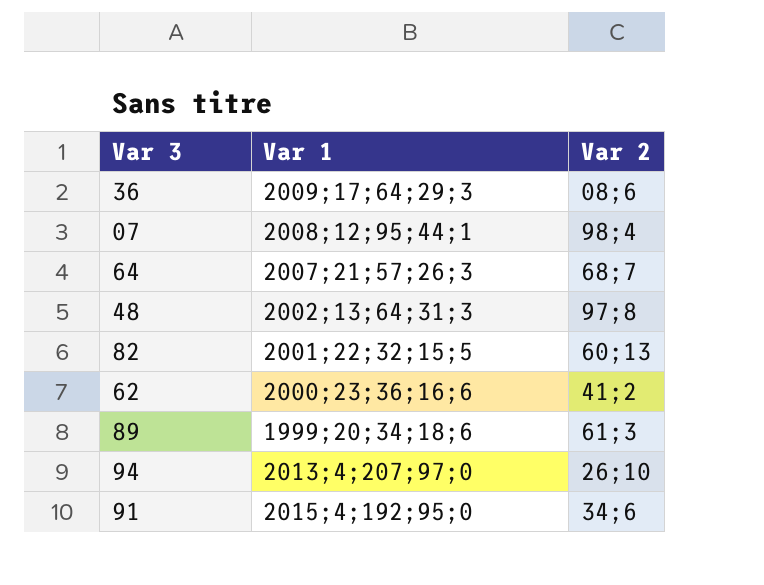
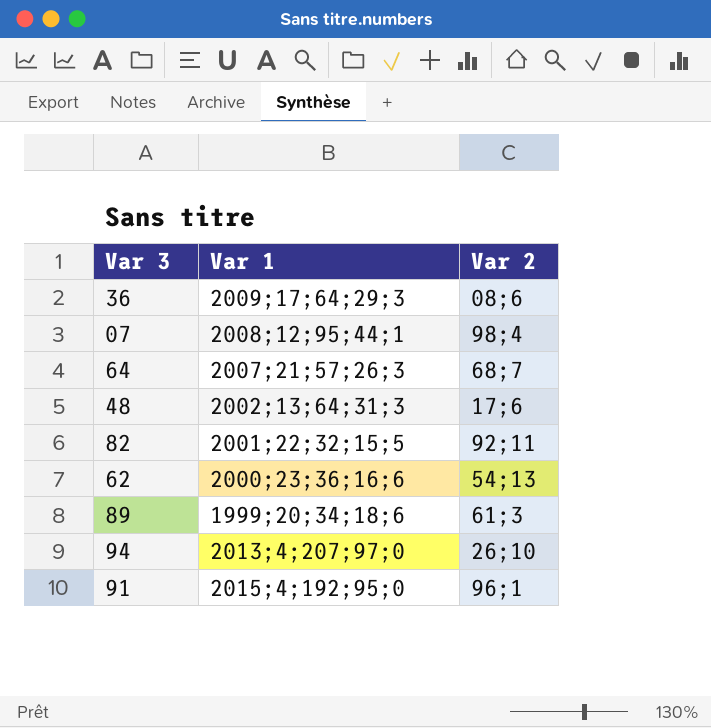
48 | Var 2: 97;8 -> 17;6
82 | Var 2: 60;13 -> 92;11
62 | Var 2: 41;2 -> 54;13
91 | Var 2: 34;6 -> 96;1

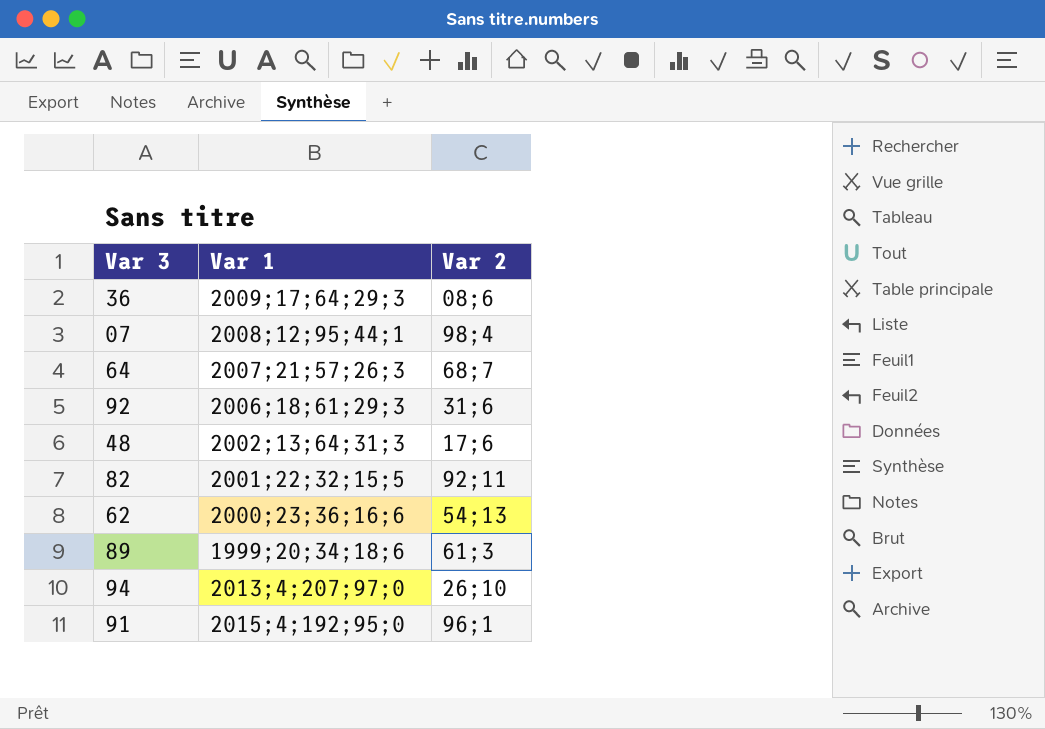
row 92: none -> 2006;18;61;29;3 | 31;6

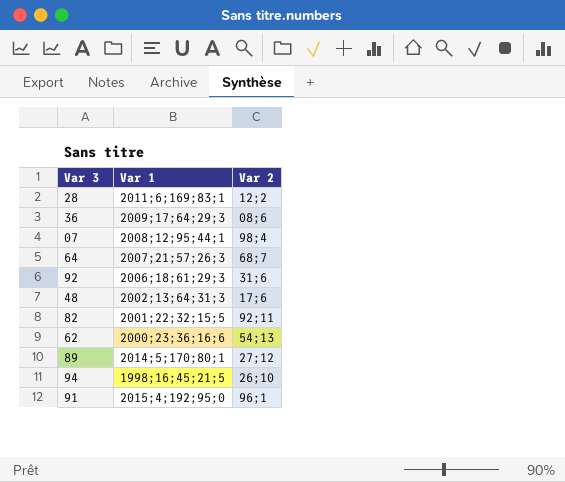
row 28: none -> 2011;6;169;83;1 | 12;2
89 | Var 1: 1999;20;34;18;6 -> 2014;5;170;80;1
89 | Var 2: 61;3 -> 27;12
94 | Var 1: 2013;4;207;97;0 -> 1998;16;45;21;5

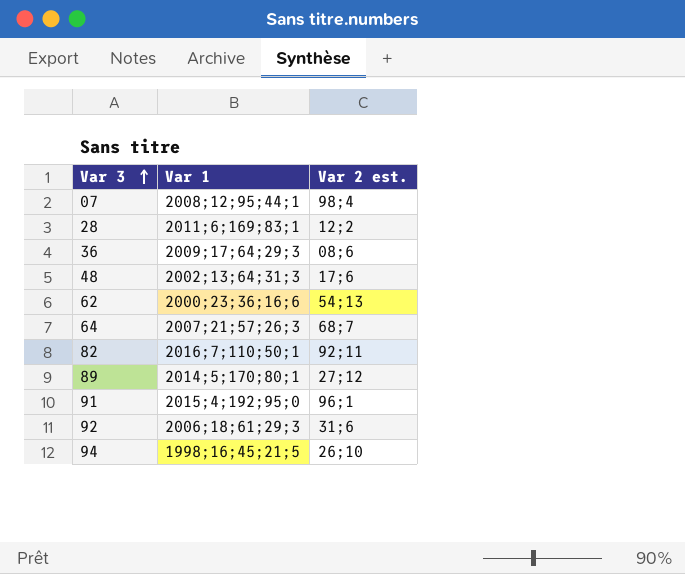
row order: none -> Var 3 ascending
column name: Var 2 -> Var 2 est.
82 | Var 1: 2001;22;32;15;5 -> 2016;7;110;50;1

